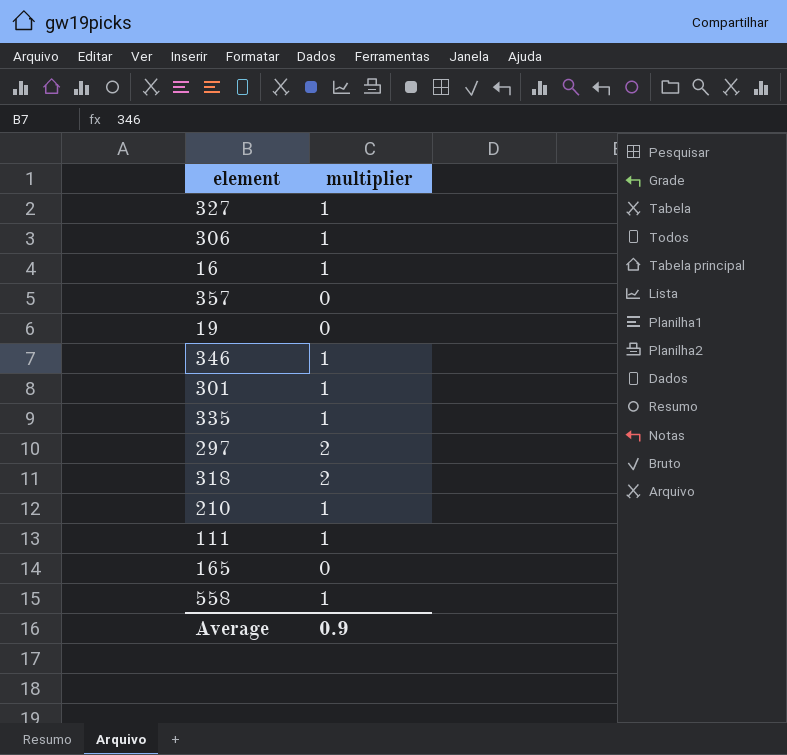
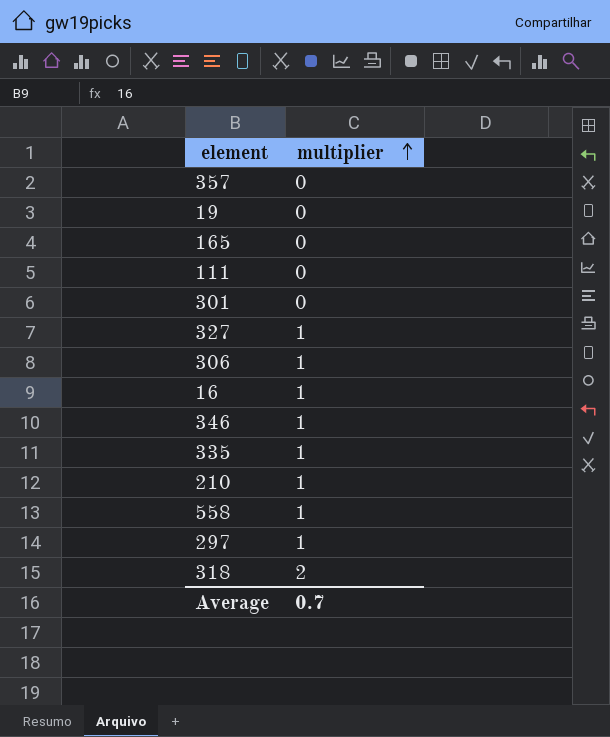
row order: none -> multiplier ascending
111 | multiplier: 1 -> 0
301 | multiplier: 1 -> 0
297 | multiplier: 2 -> 1
Average | multiplier: 0.9 -> 0.7

